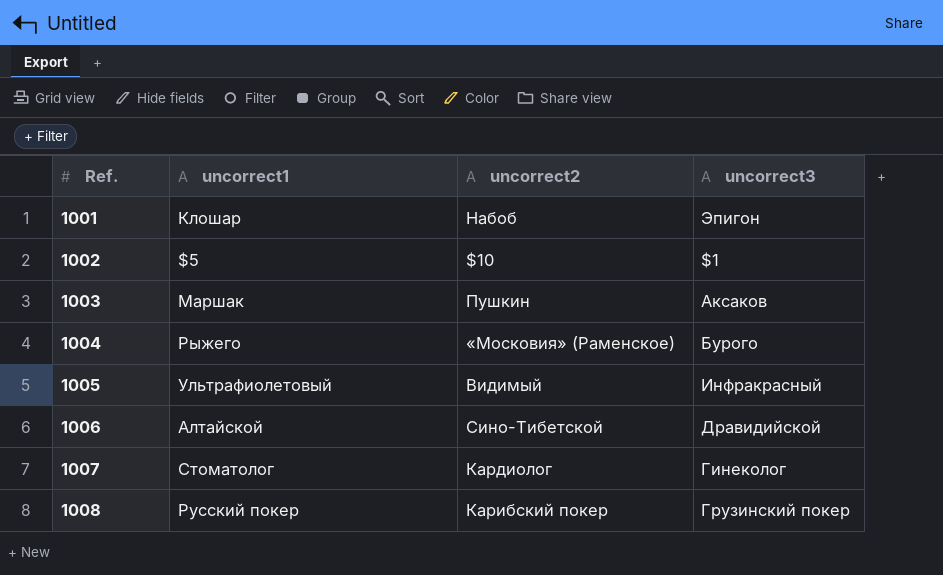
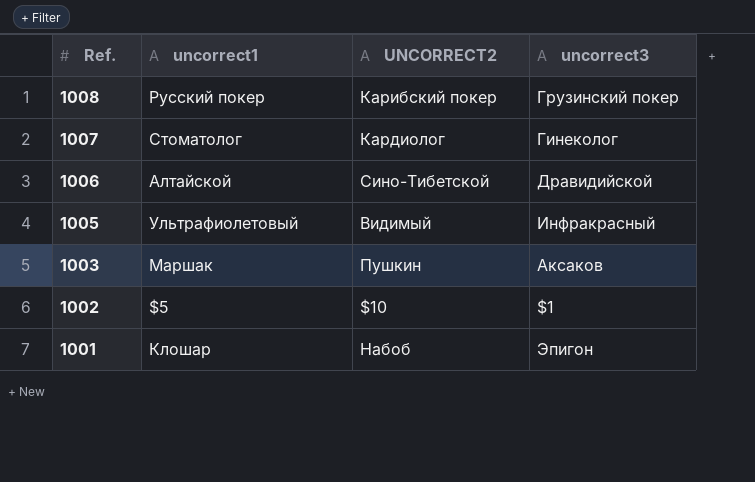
row order: Ref. ascending -> Ref. descending
column name: uncorrect2 -> UNCORRECT2
row 1004: Рыжего | «Московия» (Раменское) | Бурого -> none

